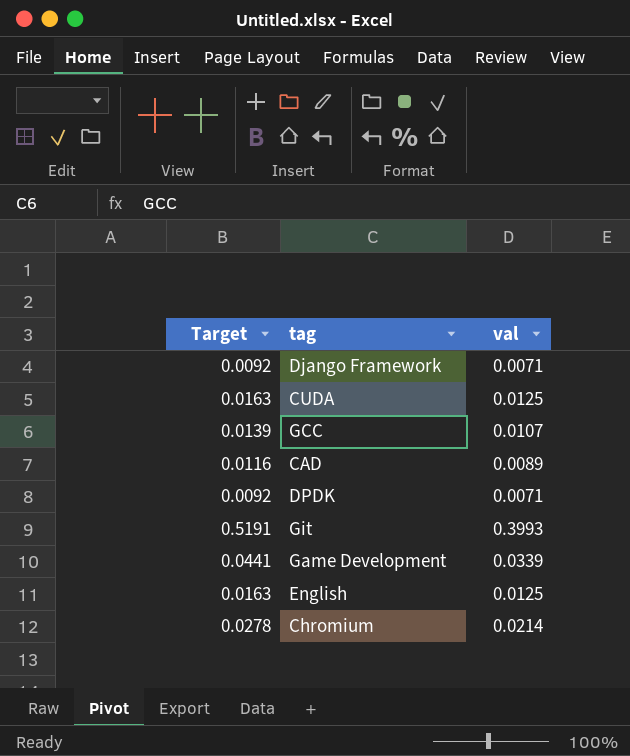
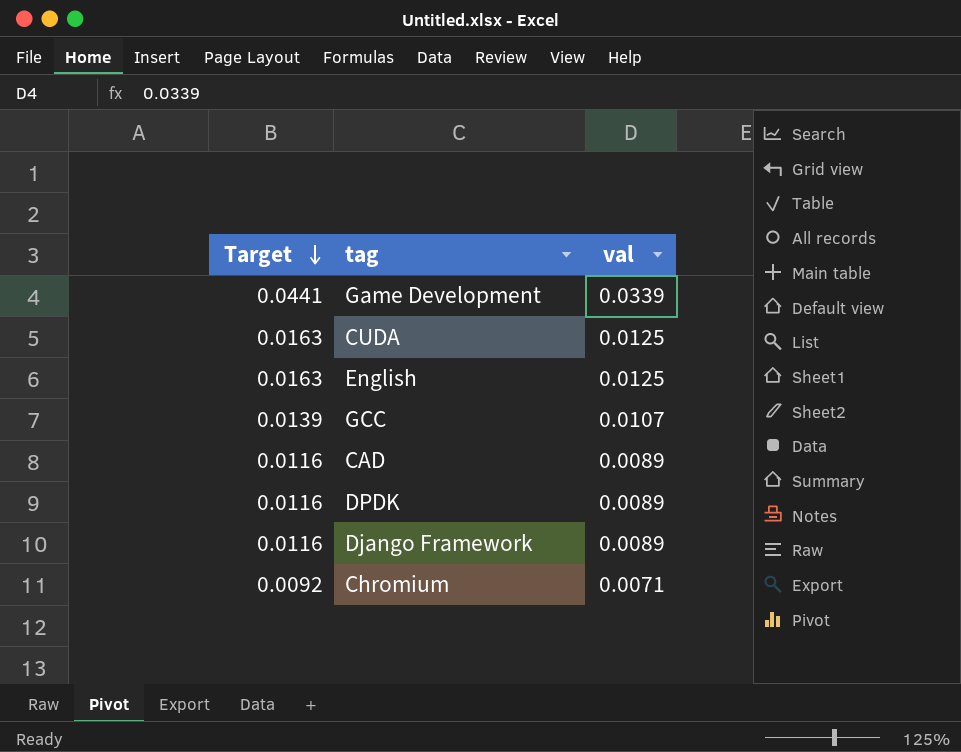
row order: none -> Target descending
row Git: 0.5191 | 0.3993 -> none
DPDK | Target: 0.0092 -> 0.0116
DPDK | val: 0.0071 -> 0.0089
Django Framework | Target: 0.0092 -> 0.0116
Django Framework | val: 0.0071 -> 0.0089
Chromium | Target: 0.0278 -> 0.0092
Chromium | val: 0.0214 -> 0.0071

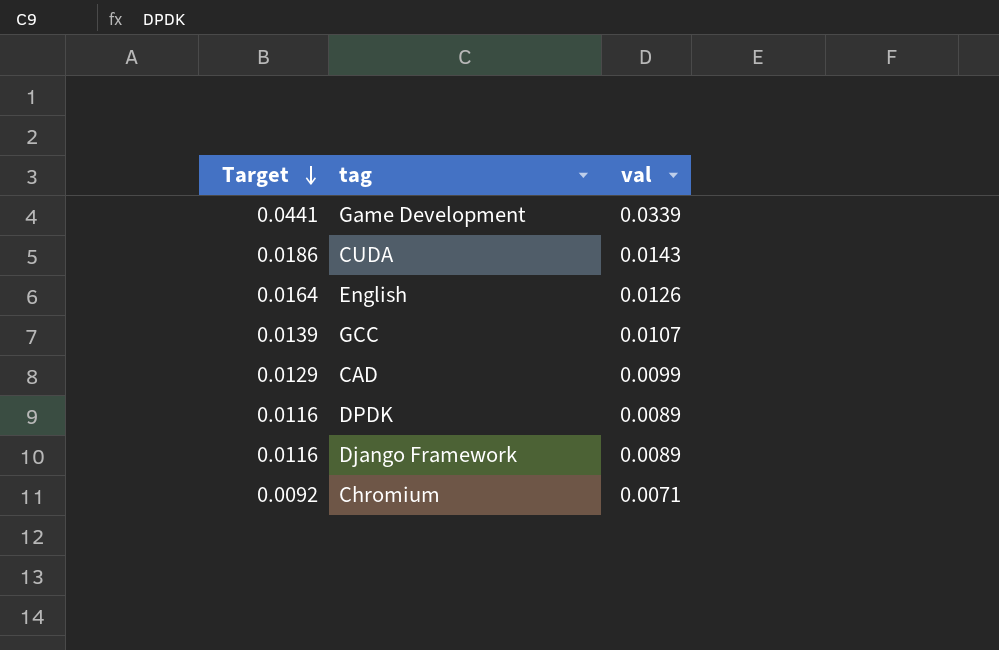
CUDA | Target: 0.0163 -> 0.0186
CUDA | val: 0.0125 -> 0.0143
English | Target: 0.0163 -> 0.0164
English | val: 0.0125 -> 0.0126
CAD | Target: 0.0116 -> 0.0129
CAD | val: 0.0089 -> 0.0099

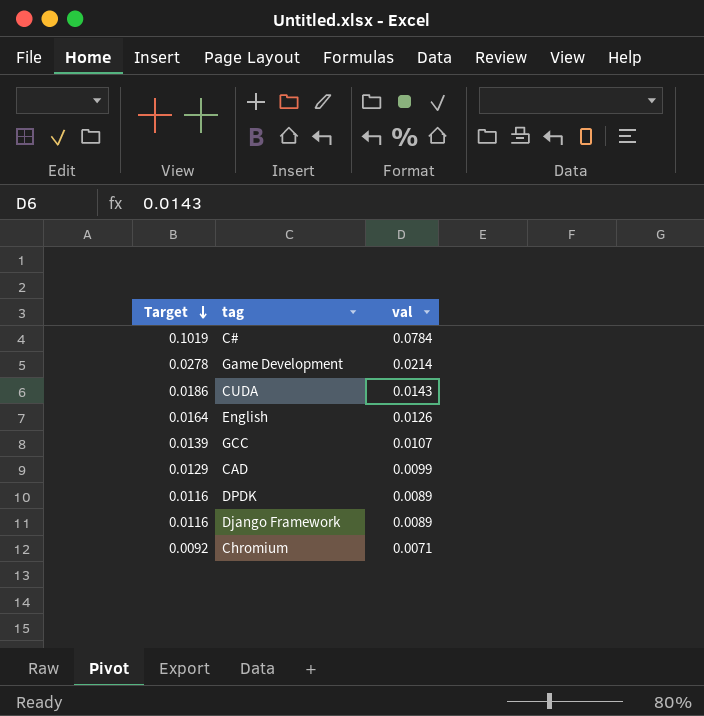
row C#: none -> 0.1019 | 0.0784
Game Development | Target: 0.0441 -> 0.0278
Game Development | val: 0.0339 -> 0.0214

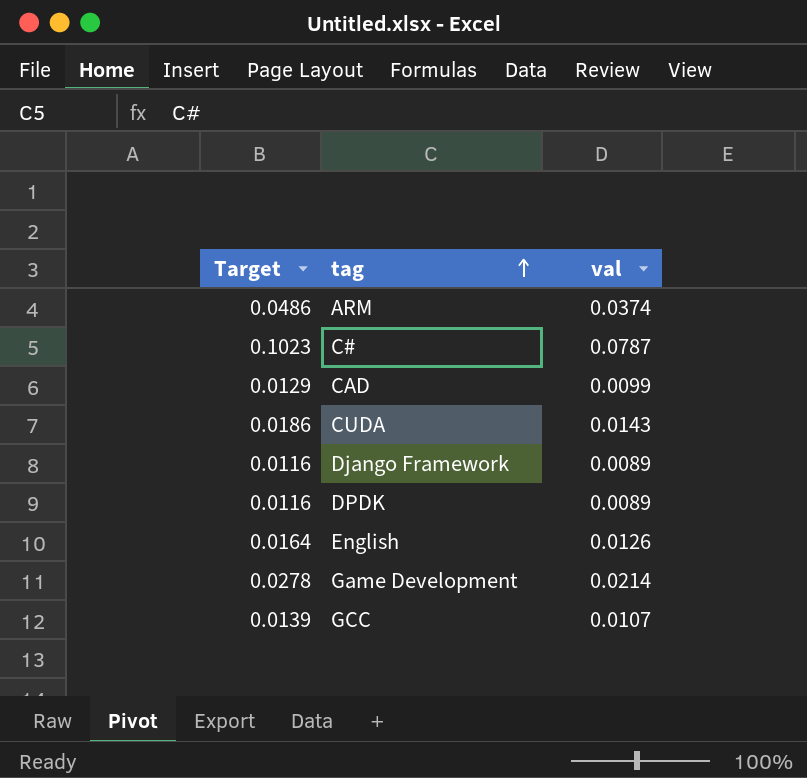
row order: Target descending -> tag ascending
row Chromium: 0.0092 | 0.0071 -> none
row ARM: none -> 0.0486 | 0.0374
C# | Target: 0.1019 -> 0.1023
C# | val: 0.0784 -> 0.0787

